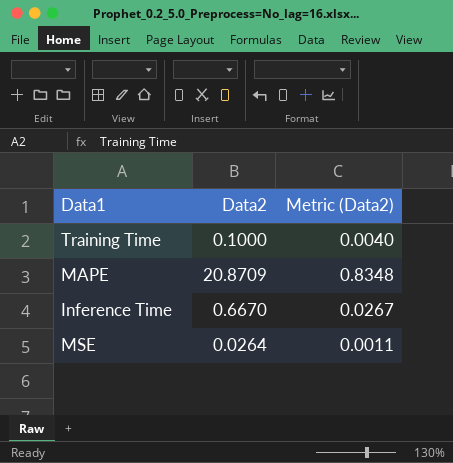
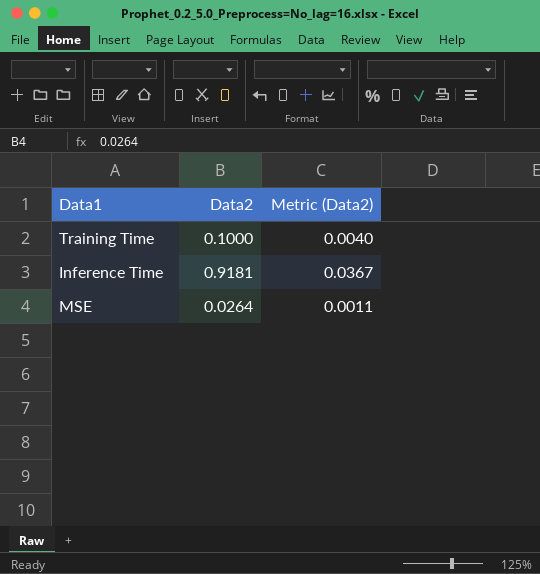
row MAPE: 20.8709 | 0.8348 -> none
Inference Time | Data2: 0.6670 -> 0.9181
Inference Time | Metric (Data2): 0.0267 -> 0.0367

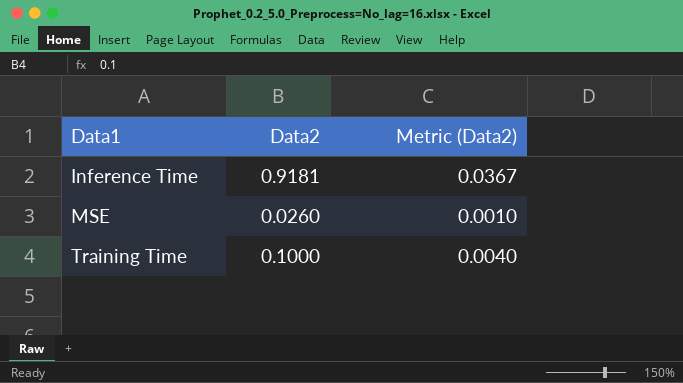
row order: none -> Data1 ascending
MSE | Data2: 0.0264 -> 0.0260
MSE | Metric (Data2): 0.0011 -> 0.0010

